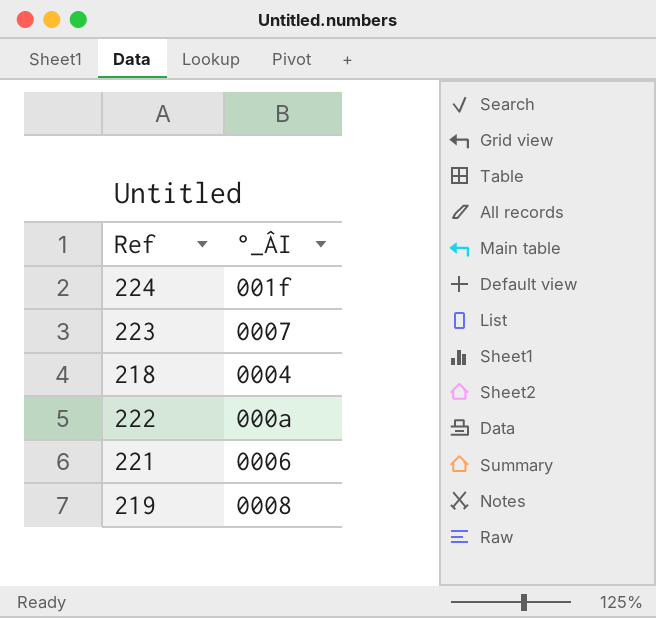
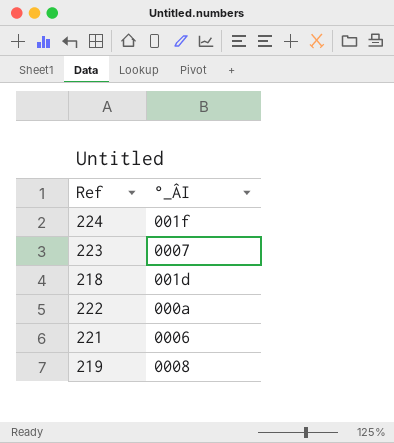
218 | °_ÂI: 0004 -> 001d

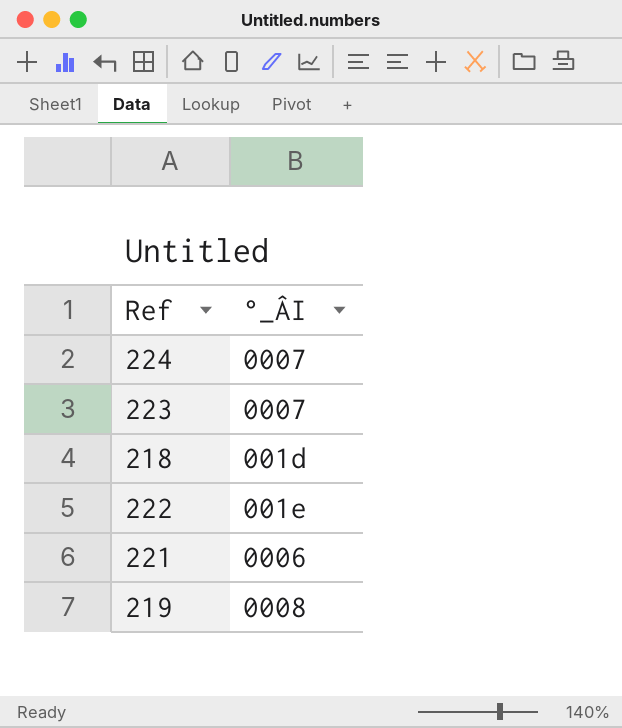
224 | °_ÂI: 001f -> 0007
222 | °_ÂI: 000a -> 001e

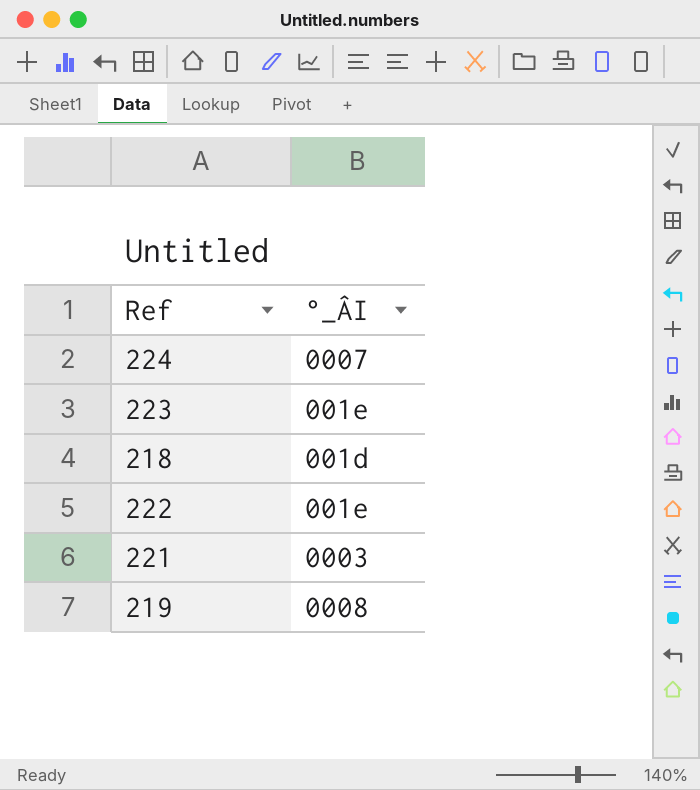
223 | °_ÂI: 0007 -> 001e
221 | °_ÂI: 0006 -> 0003

